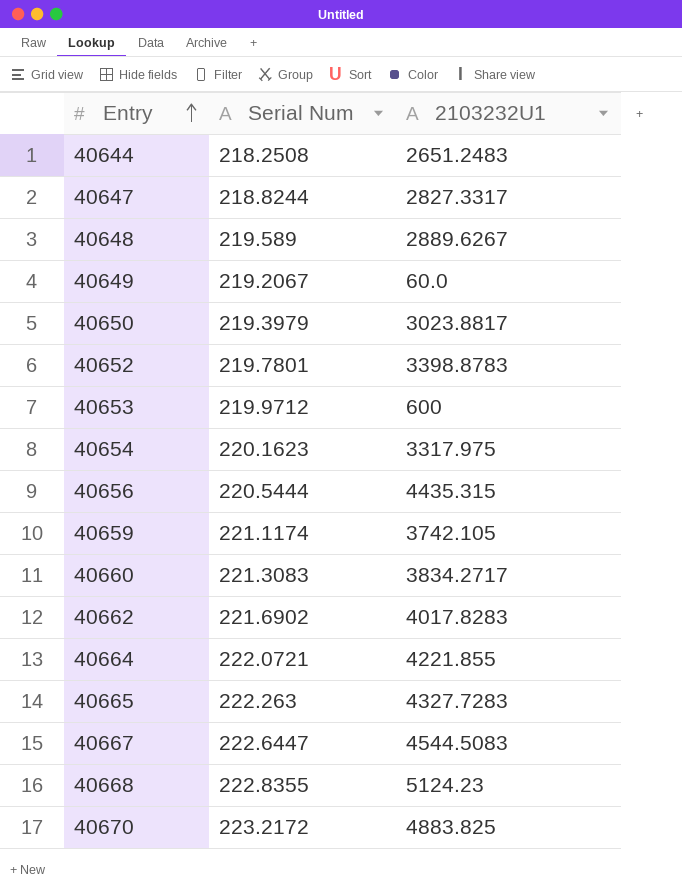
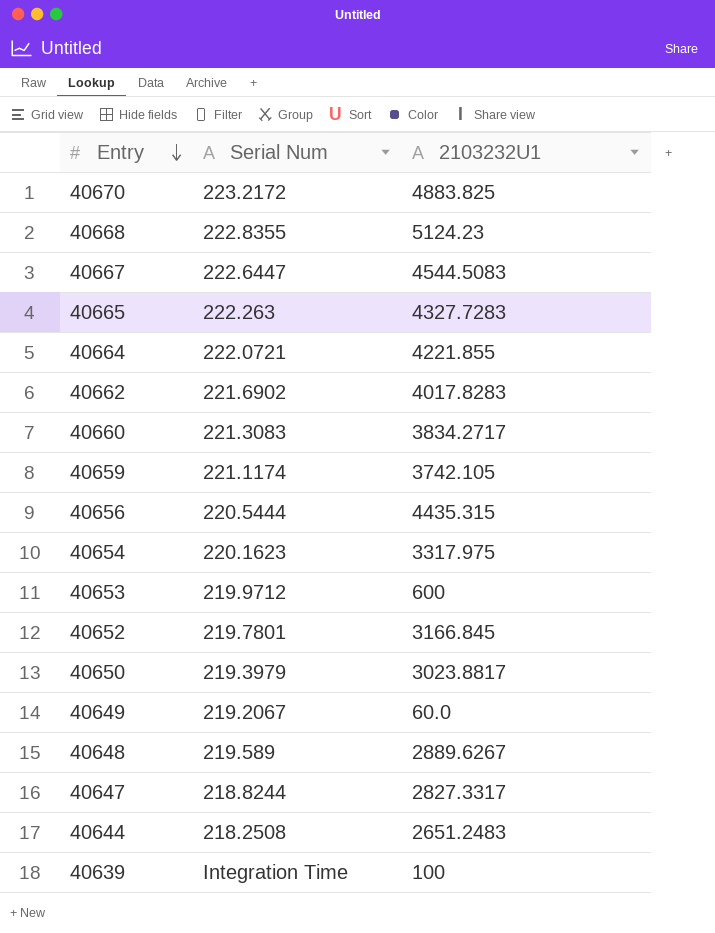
row order: Entry ascending -> Entry descending
40652 | 2103232U1: 3398.8783 -> 3166.845
row 40639: none -> Integration Time | 100

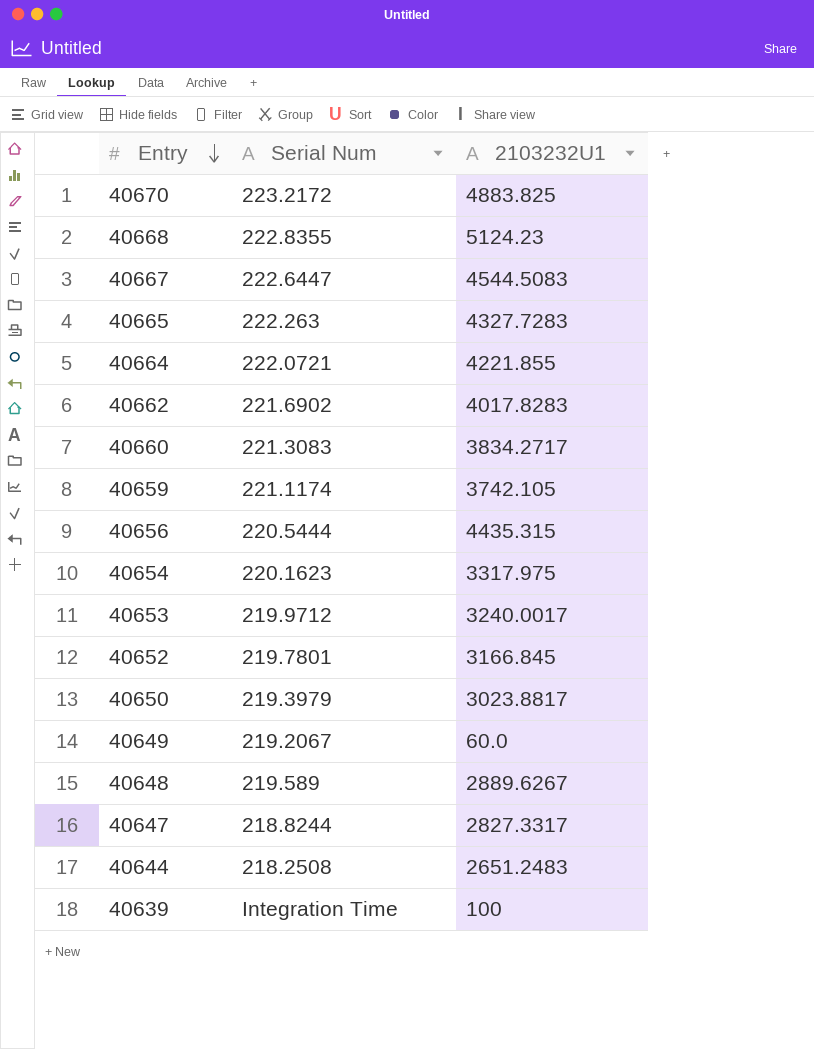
40653 | 2103232U1: 600 -> 3240.0017

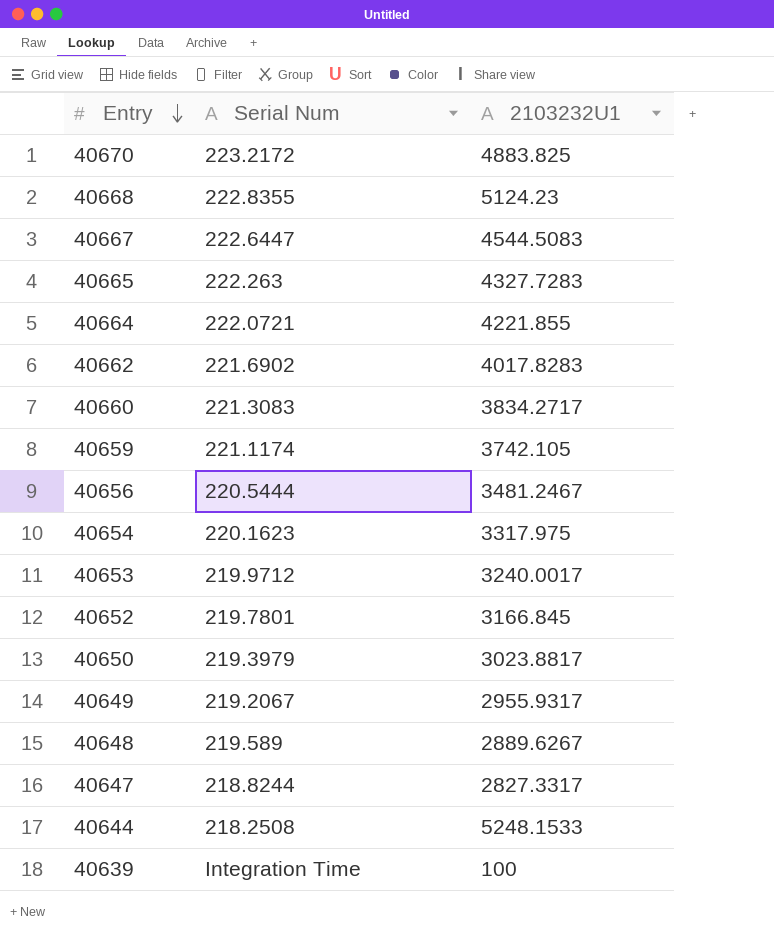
40656 | 2103232U1: 4435.315 -> 3481.2467
40649 | 2103232U1: 60.0 -> 2955.9317
40644 | 2103232U1: 2651.2483 -> 5248.1533

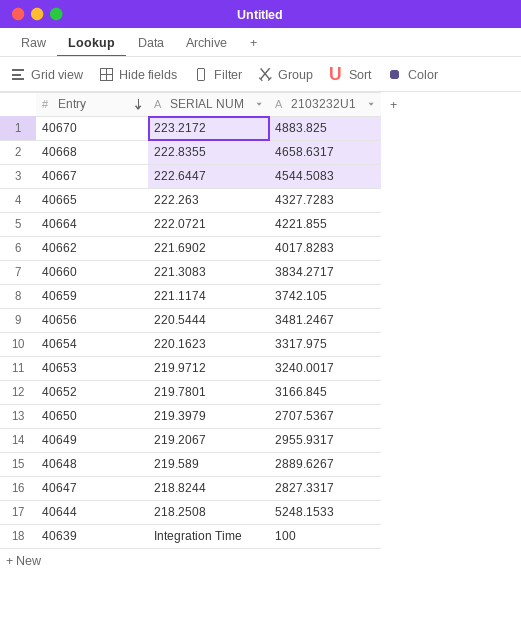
column name: Serial Num -> SERIAL NUM
40668 | 2103232U1: 5124.23 -> 4658.6317
40650 | 2103232U1: 3023.8817 -> 2707.5367

